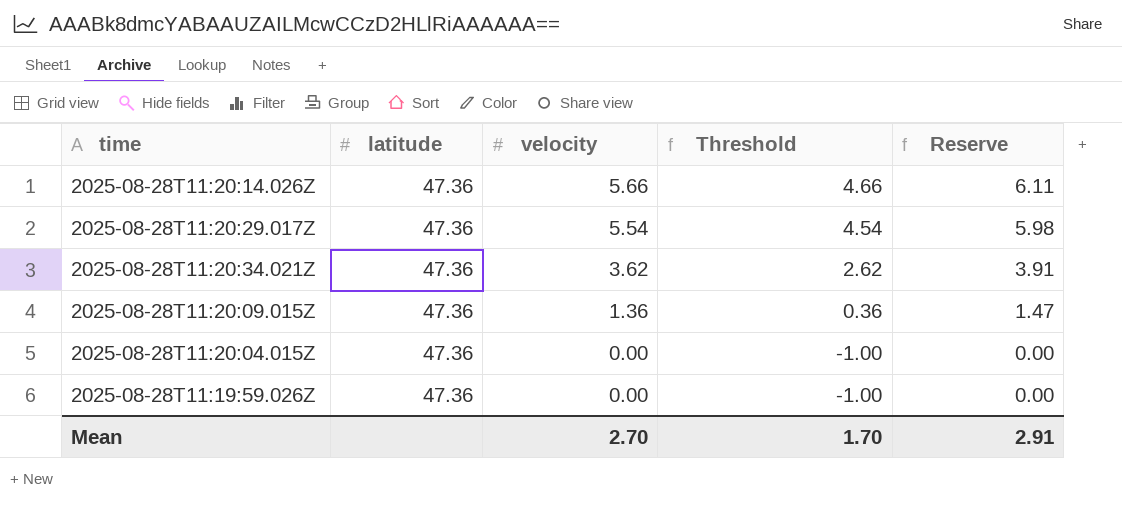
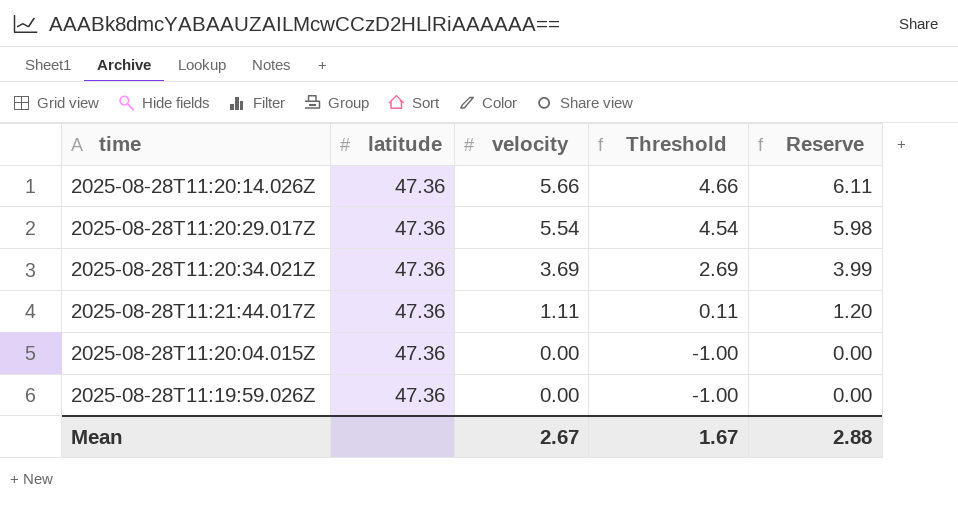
row 2025-08-28T11:20:09.015Z: 47.36 | 1.36 | 0.36 | 1.47 -> none
2025-08-28T11:20:34.021Z | velocity: 3.62 -> 3.69
2025-08-28T11:20:34.021Z | Threshold: 2.62 -> 2.69
2025-08-28T11:20:34.021Z | Reserve: 3.91 -> 3.99
row 2025-08-28T11:21:44.017Z: none -> 47.36 | 1.11 | 0.11 | 1.20
Mean | velocity: 2.70 -> 2.67
Mean | Threshold: 1.70 -> 1.67
Mean | Reserve: 2.91 -> 2.88

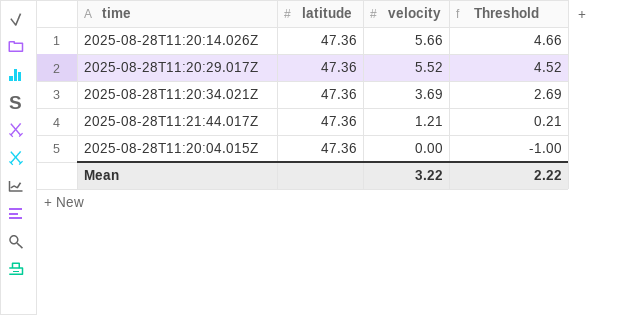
column Reserve | formula: [velocity] * 1.08 -> none
row 2025-08-28T11:19:59.026Z: 47.36 | 0.00 | -1.00 | 0.00 -> none
2025-08-28T11:20:29.017Z | velocity: 5.54 -> 5.52
2025-08-28T11:20:29.017Z | Threshold: 4.54 -> 4.52
2025-08-28T11:21:44.017Z | velocity: 1.11 -> 1.21
2025-08-28T11:21:44.017Z | Threshold: 0.11 -> 0.21
Mean | velocity: 2.67 -> 3.22
Mean | Threshold: 1.67 -> 2.22

